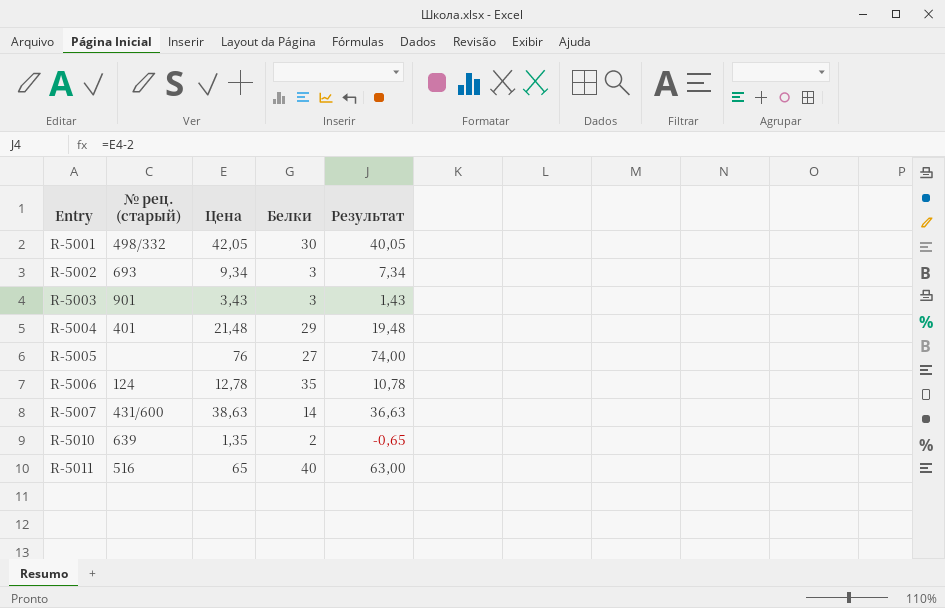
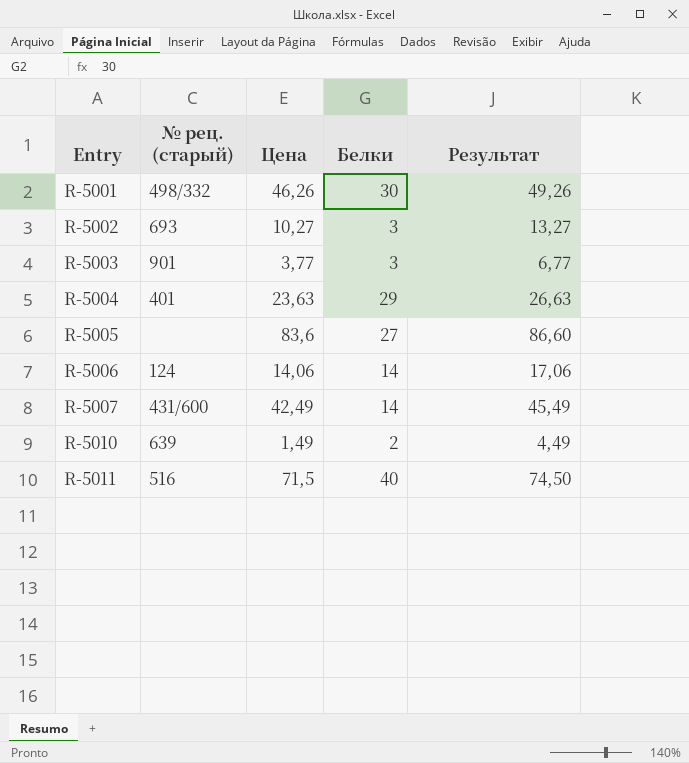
column Результат | formula: [Цена] - 2 -> [Цена] + 3
R-5001 | Цена: 42,05 -> 46,26
R-5002 | Цена: 9,34 -> 10,27
R-5003 | Цена: 3,43 -> 3,77
R-5004 | Цена: 21,48 -> 23,63
R-5005 | Цена: 76 -> 83,6
R-5006 | Цена: 12,78 -> 14,06
R-5006 | Белки: 35 -> 14
R-5007 | Цена: 38,63 -> 42,49
R-5010 | Цена: 1,35 -> 1,49
R-5011 | Цена: 65 -> 71,5

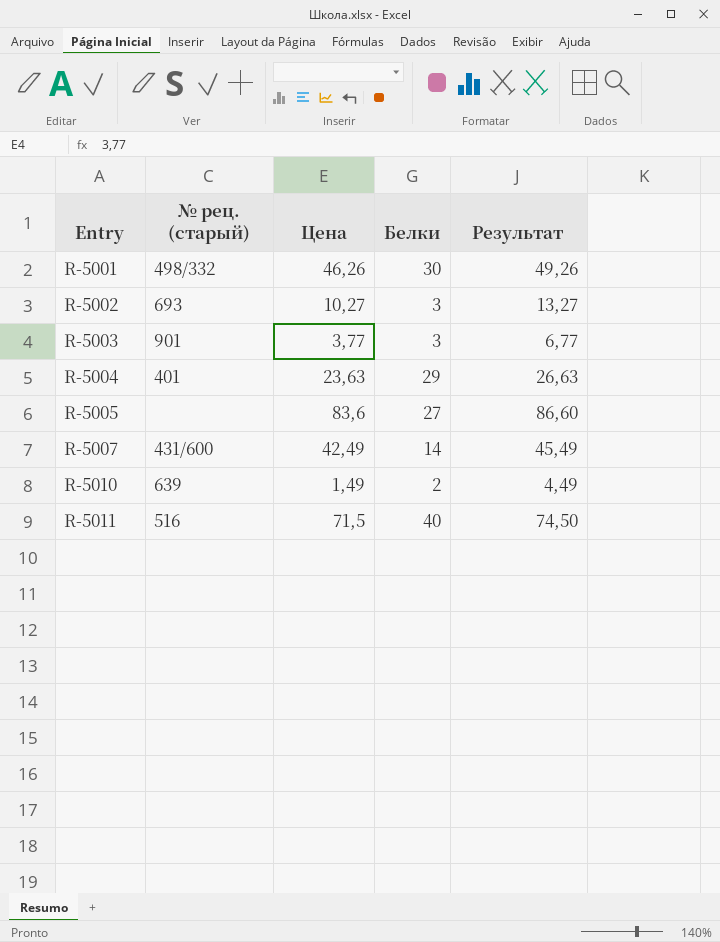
row R-5006: 124 | 14,06 | 14 | 17,06 -> none

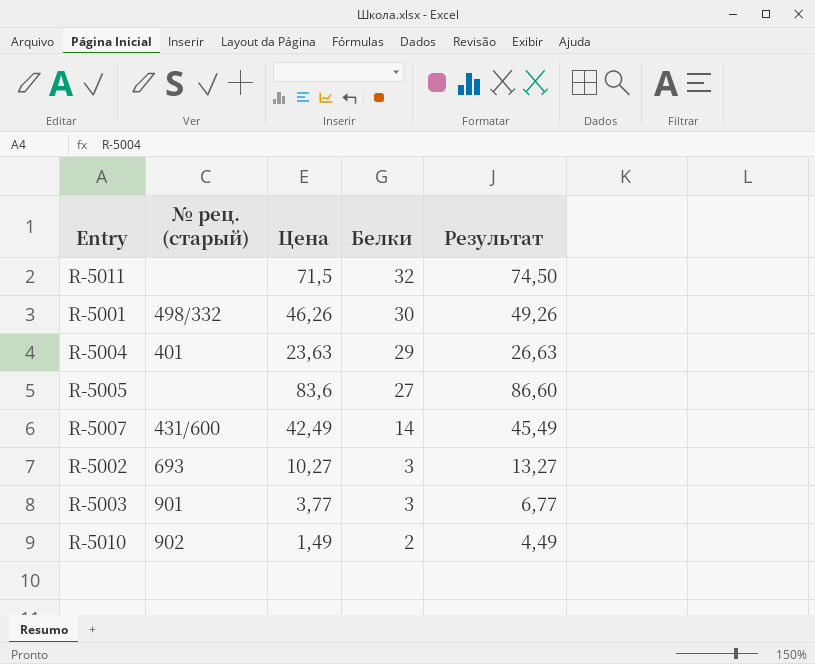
row order: Entry ascending -> Белки descending
R-5011 | № рец. (старый): 516 -> none
R-5011 | Белки: 40 -> 32
R-5010 | № рец. (старый): 639 -> 902

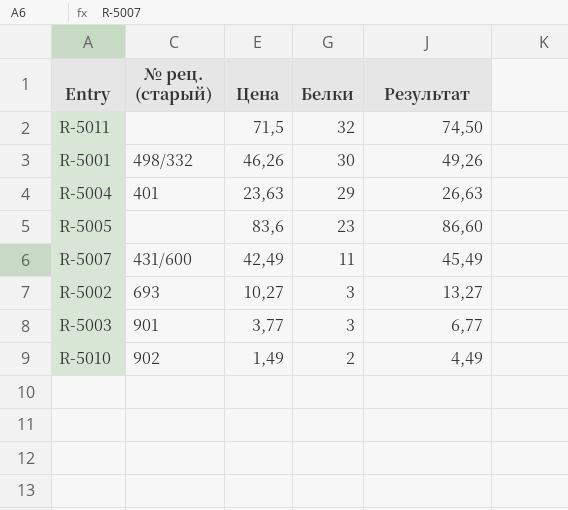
R-5005 | Белки: 27 -> 23
R-5007 | Белки: 14 -> 11

